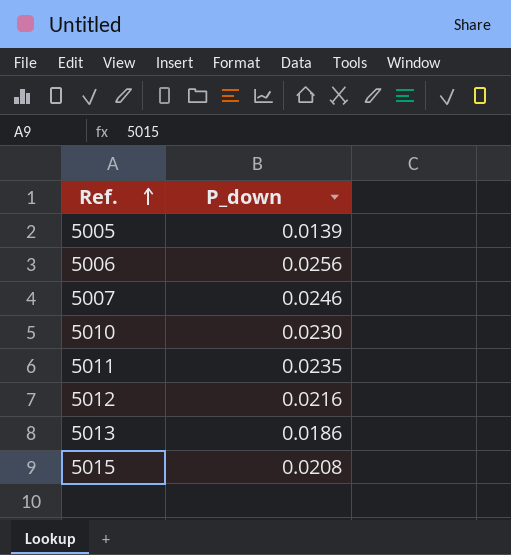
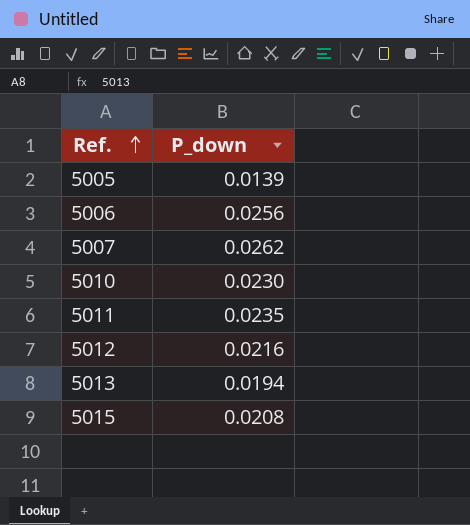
5007 | P_down: 0.0246 -> 0.0262
5013 | P_down: 0.0186 -> 0.0194

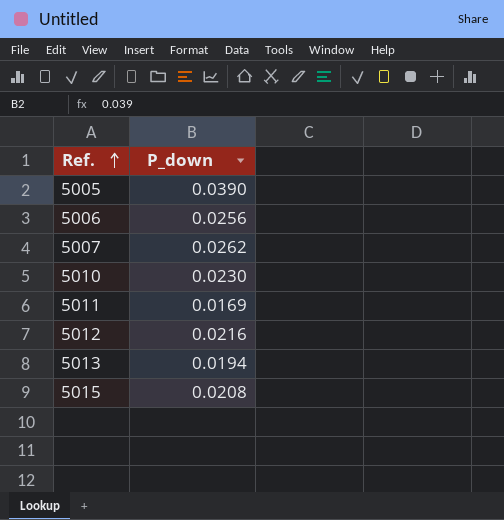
5005 | P_down: 0.0139 -> 0.0390
5011 | P_down: 0.0235 -> 0.0169

